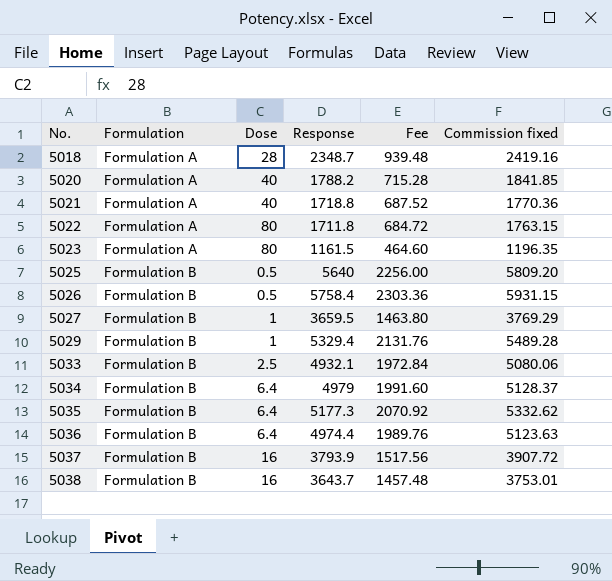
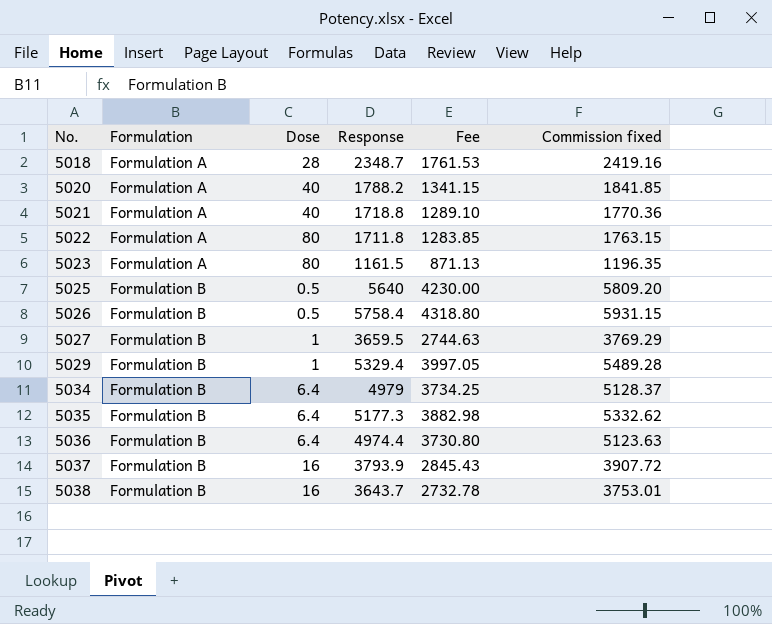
column Fee | formula: [Response] * 0.4 -> [Response] * 0.75
row 5033: Formulation B | 2.5 | 4932.1 | 1972.84 | 5080.06 -> none

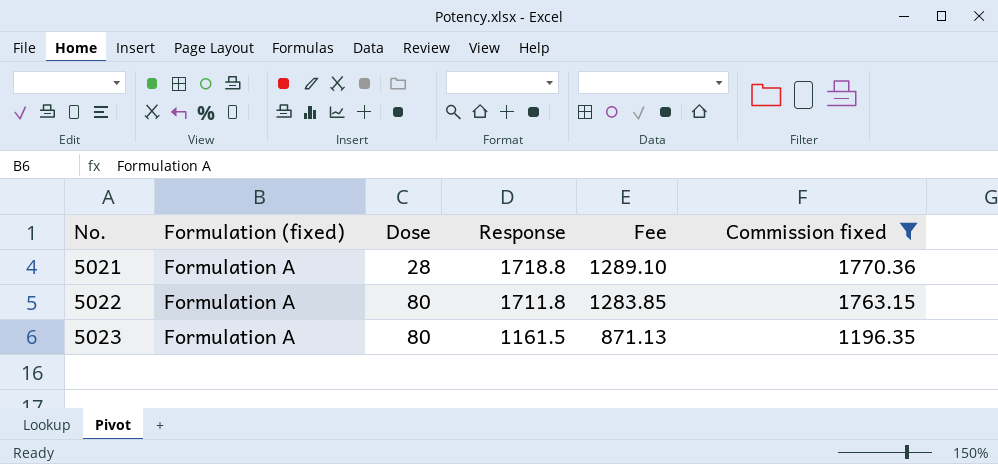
filter: none -> Commission fixed <= 1770.36
column name: Formulation -> Formulation (fixed)
5021 | Dose: 40 -> 28

